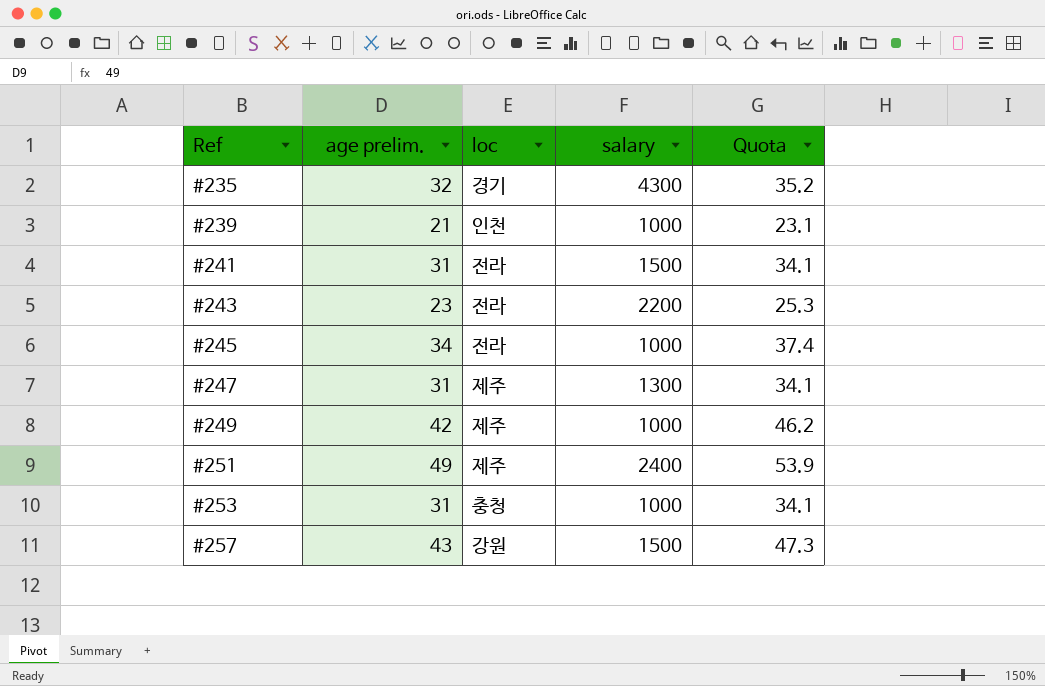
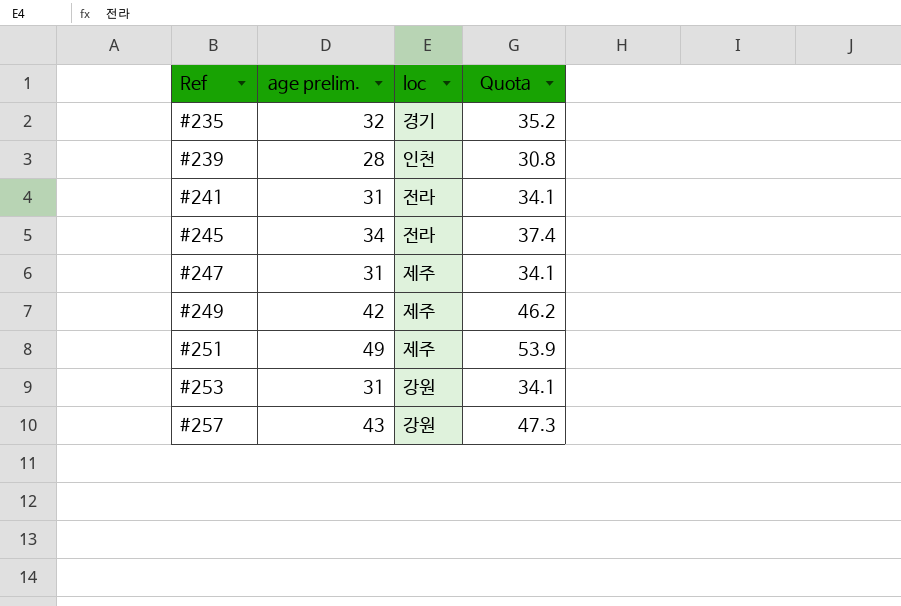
column salary | position: 4 -> none
row #243: 23 | 전라 | 2200 | 25.3 -> none
#239 | age prelim.: 21 -> 28
#239 | Quota: 23.1 -> 30.8
#253 | loc: 충청 -> 강원

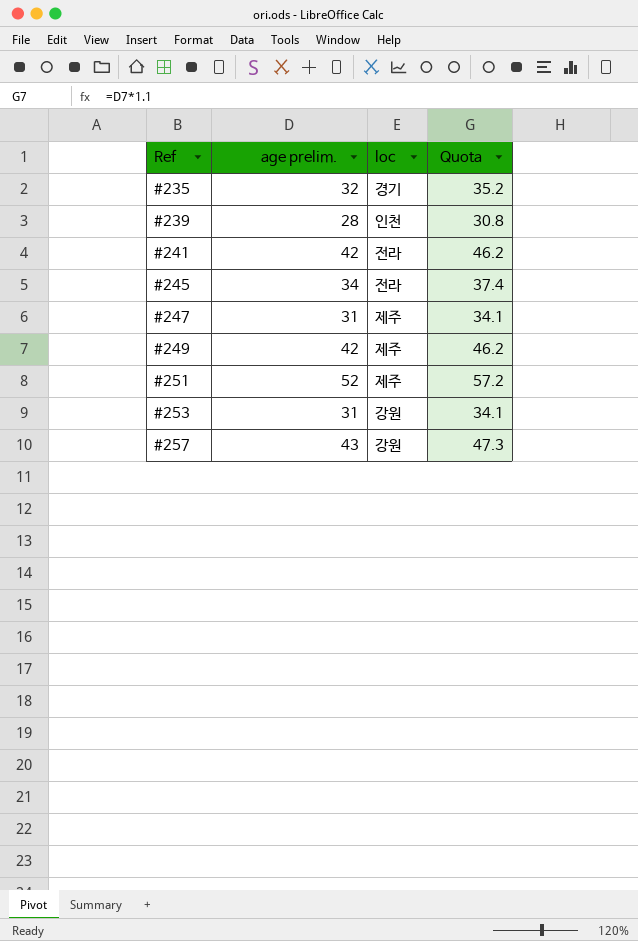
#241 | age prelim.: 31 -> 42
#241 | Quota: 34.1 -> 46.2
#251 | age prelim.: 49 -> 52
#251 | Quota: 53.9 -> 57.2

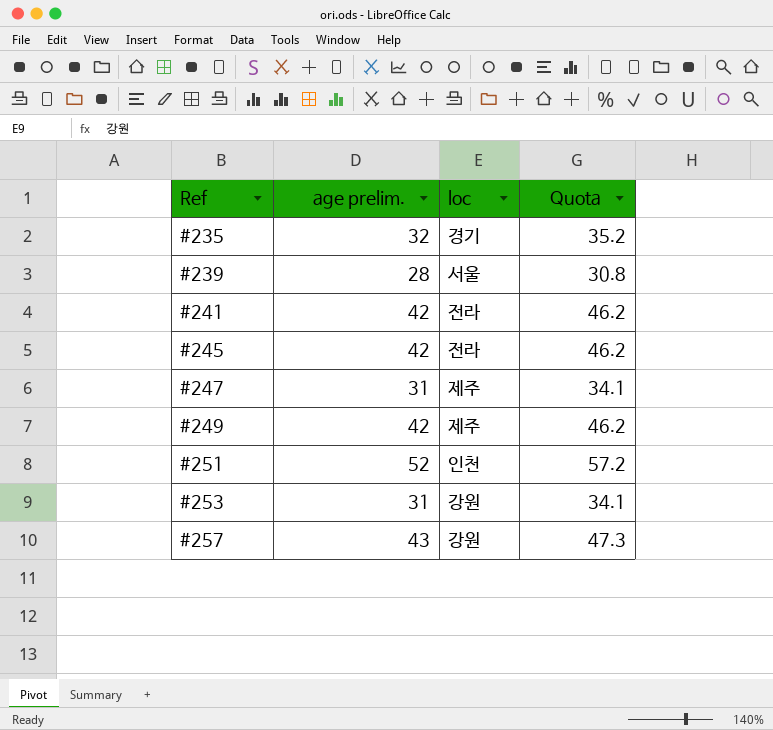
#239 | loc: 인천 -> 서울
#245 | age prelim.: 34 -> 42
#245 | Quota: 37.4 -> 46.2
#251 | loc: 제주 -> 인천

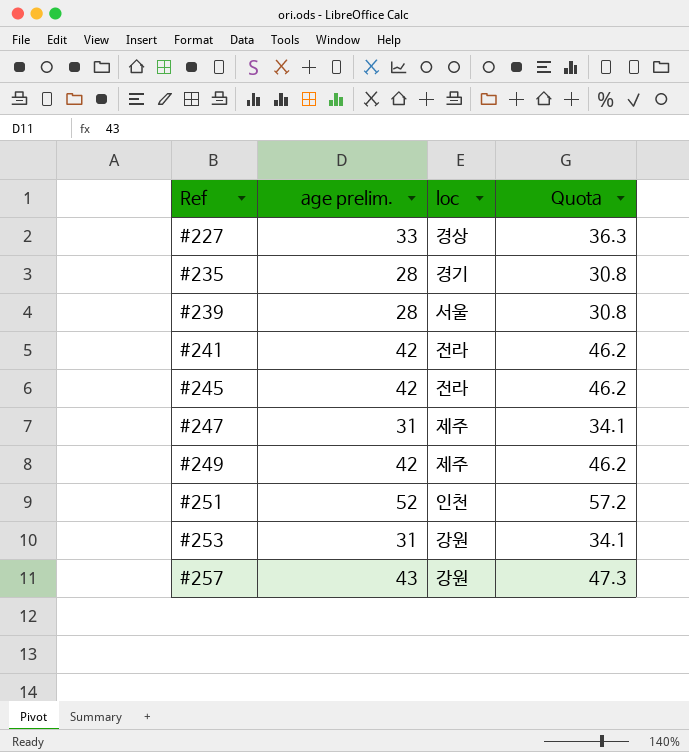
row #227: none -> 33 | 경상 | 36.3
#235 | age prelim.: 32 -> 28
#235 | Quota: 35.2 -> 30.8

